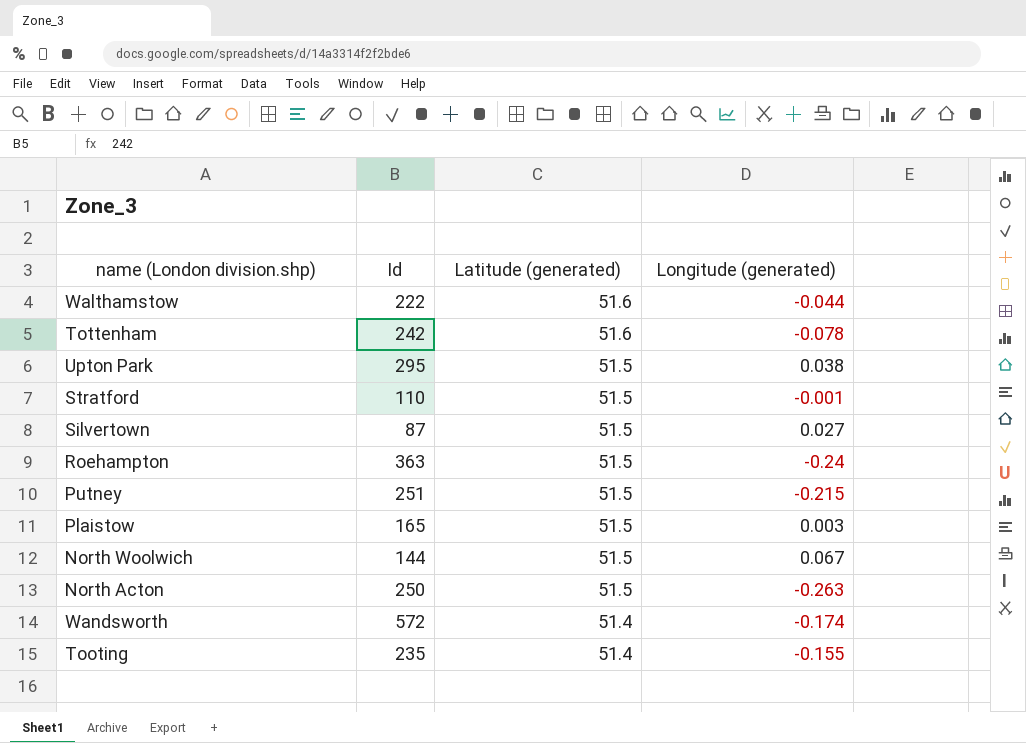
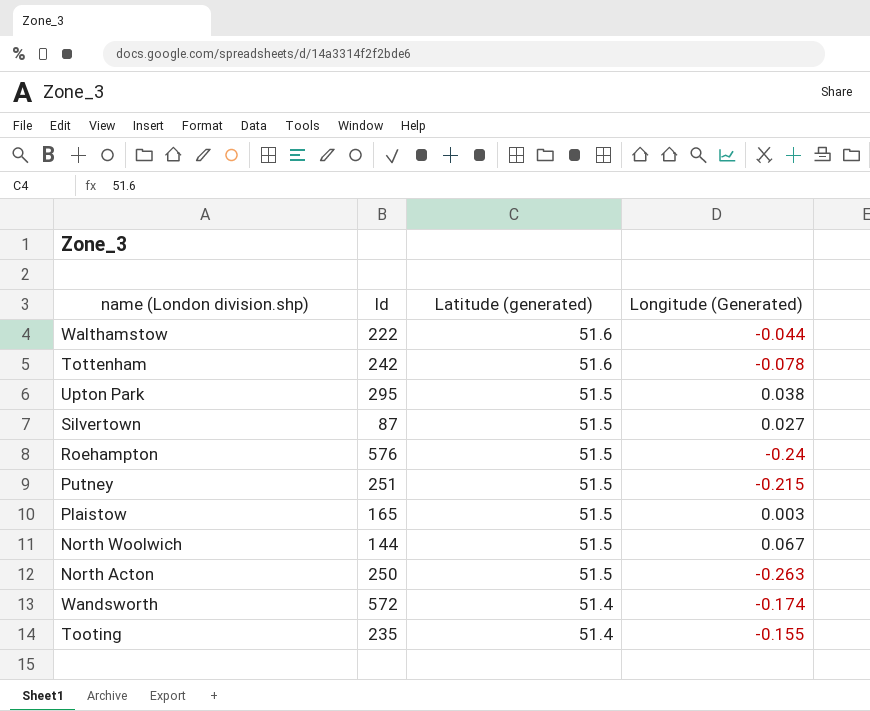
column name: Longitude (generated) -> Longitude (Generated)
row Stratford: 110 | 51.5 | -0.001 -> none
Roehampton | Id: 363 -> 576

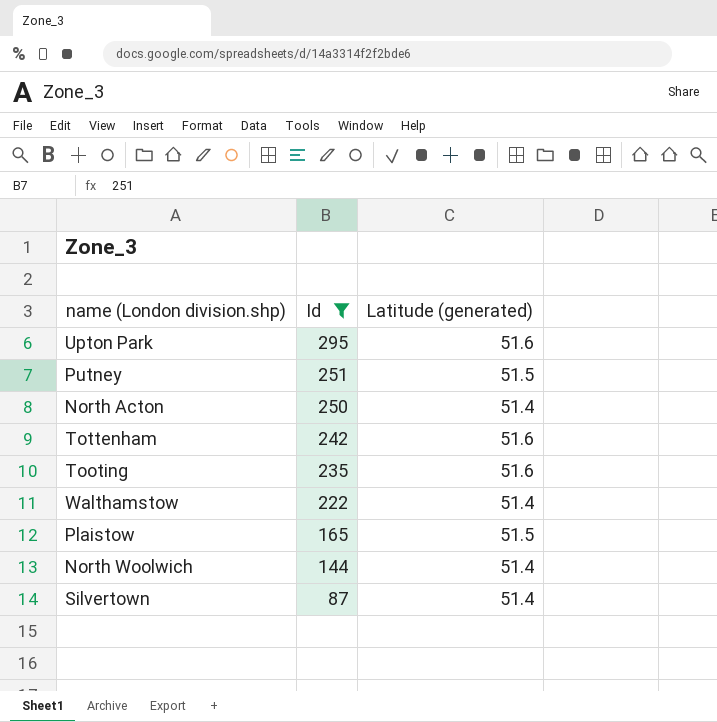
filter: none -> Id <= 295
row order: Latitude (generated) descending -> Id descending
column Longitude (Generated) | position: 4 -> none
Upton Park | Latitude (generated): 51.5 -> 51.6
North Acton | Latitude (generated): 51.5 -> 51.4
Tooting | Latitude (generated): 51.4 -> 51.6
Walthamstow | Latitude (generated): 51.6 -> 51.4
North Woolwich | Latitude (generated): 51.5 -> 51.4
Silvertown | Latitude (generated): 51.5 -> 51.4

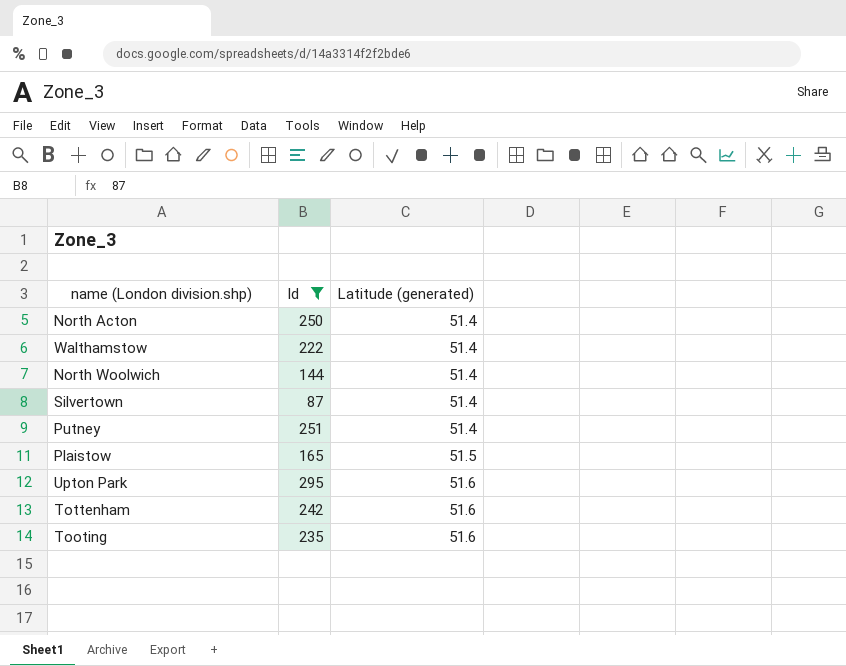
row order: Id descending -> Latitude (generated) ascending
Putney | Latitude (generated): 51.5 -> 51.4

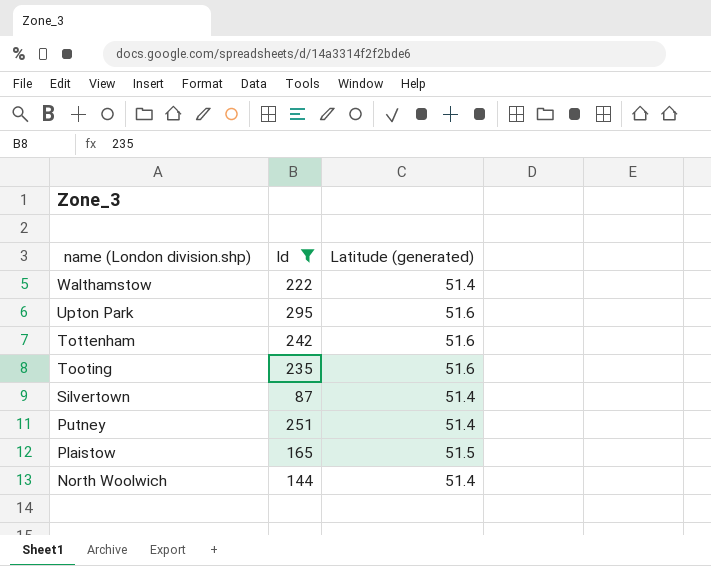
row order: Latitude (generated) ascending -> name (London division.shp) descending
row North Acton: 250 | 51.4 -> none

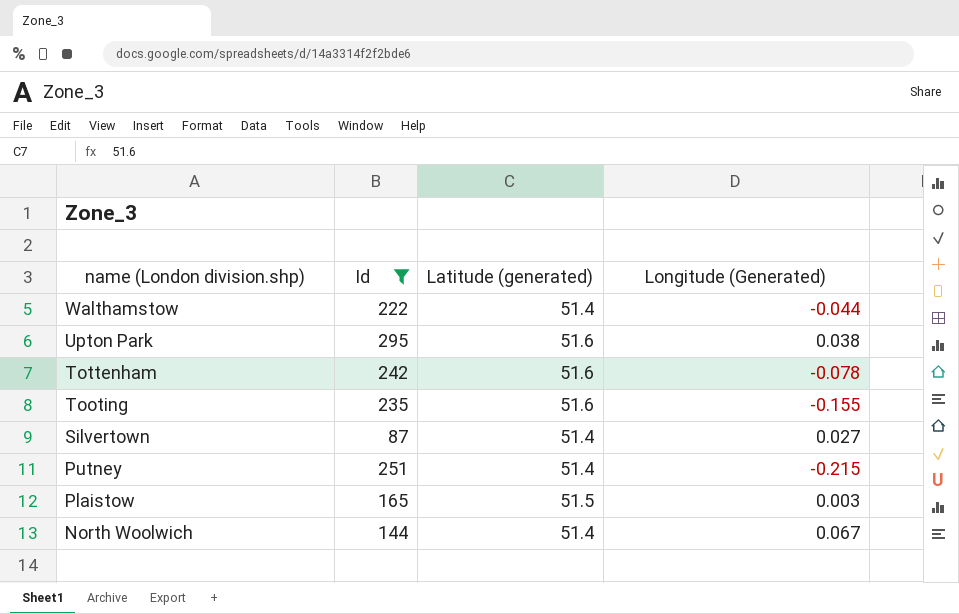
column Longitude (Generated) | position: none -> 4

